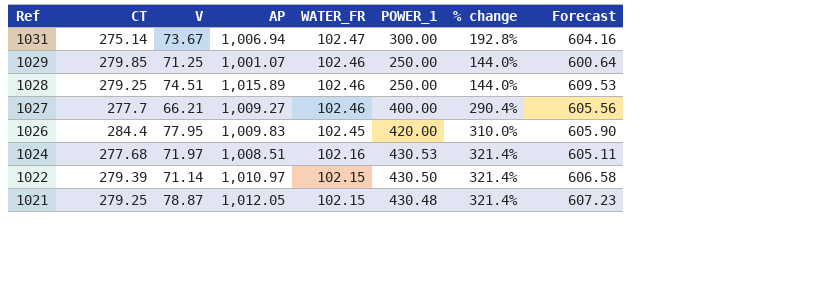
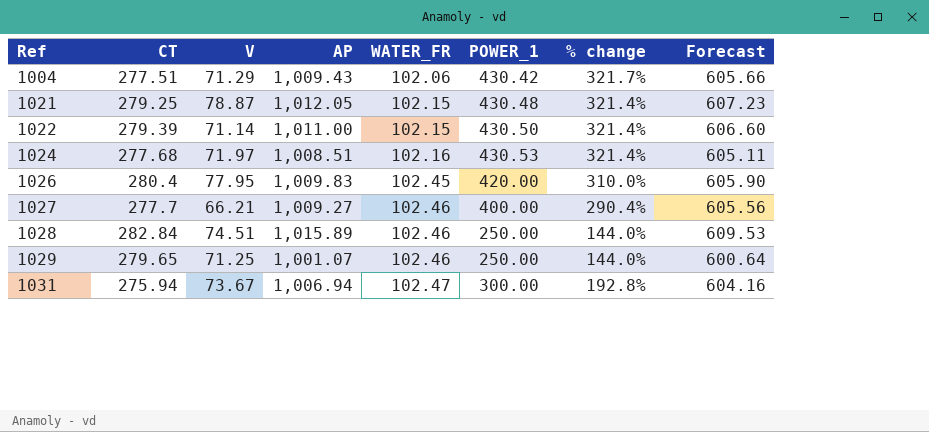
row order: Ref descending -> Ref ascending
row 1004: none -> 277.51 | 71.29 | 1,009.43 | 102.06 | 430.42 | 321.7% | 605.66
1022 | AP: 1,010.97 -> 1,011.00
1022 | Forecast: 606.58 -> 606.60
1026 | CT: 284.4 -> 280.4
1028 | CT: 279.25 -> 282.84
1029 | CT: 279.85 -> 279.65
1031 | CT: 275.14 -> 275.94

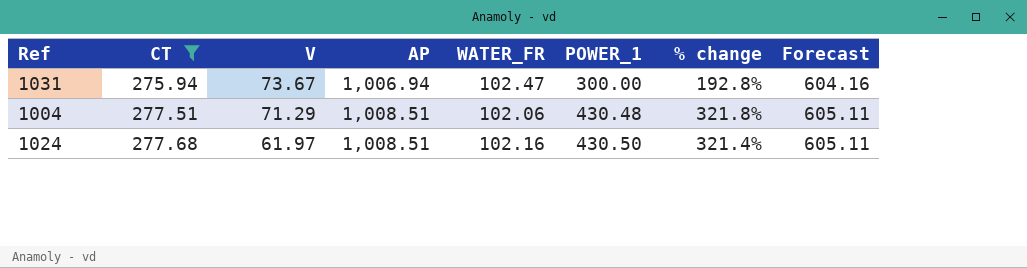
filter: none -> CT <= 277.68
row order: Ref ascending -> CT ascending
1004 | AP: 1,009.43 -> 1,008.51
1004 | POWER_1: 430.42 -> 430.48
1004 | % change: 321.7% -> 321.8%
1004 | Forecast: 605.66 -> 605.11
1024 | V: 71.97 -> 61.97
1024 | POWER_1: 430.53 -> 430.50

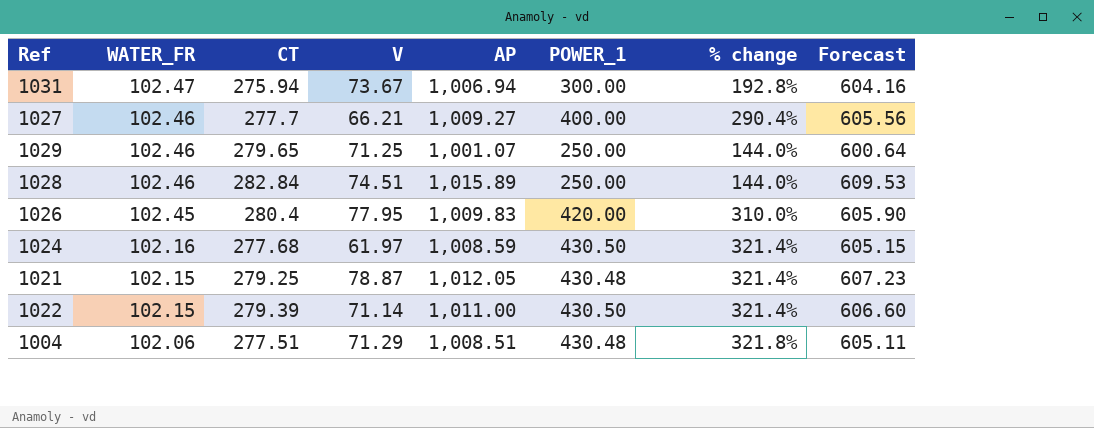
filter: CT <= 277.68 -> none
row order: CT ascending -> WATER_FR descending
column WATER_FR | position: 5 -> 2
1024 | AP: 1,008.51 -> 1,008.59
1024 | Forecast: 605.11 -> 605.15

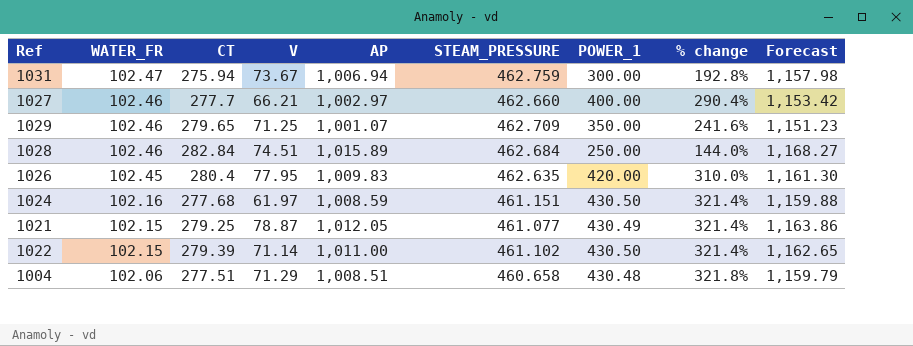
column STEAM_PRESSURE | position: none -> 6
column Forecast | formula: [AP] * 0.6 -> [AP] * 1.15
1027 | AP: 1,009.27 -> 1,002.97
1029 | POWER_1: 250.00 -> 350.00
1029 | % change: 144.0% -> 241.6%
1021 | POWER_1: 430.48 -> 430.49

